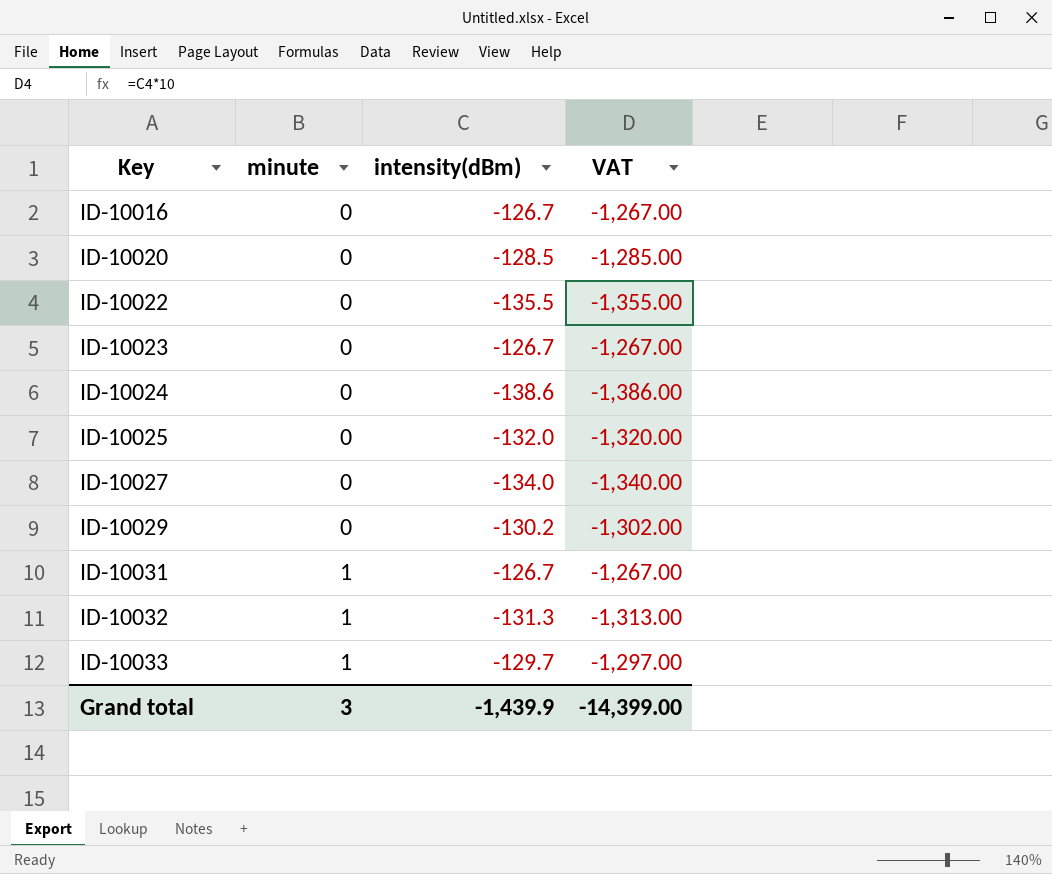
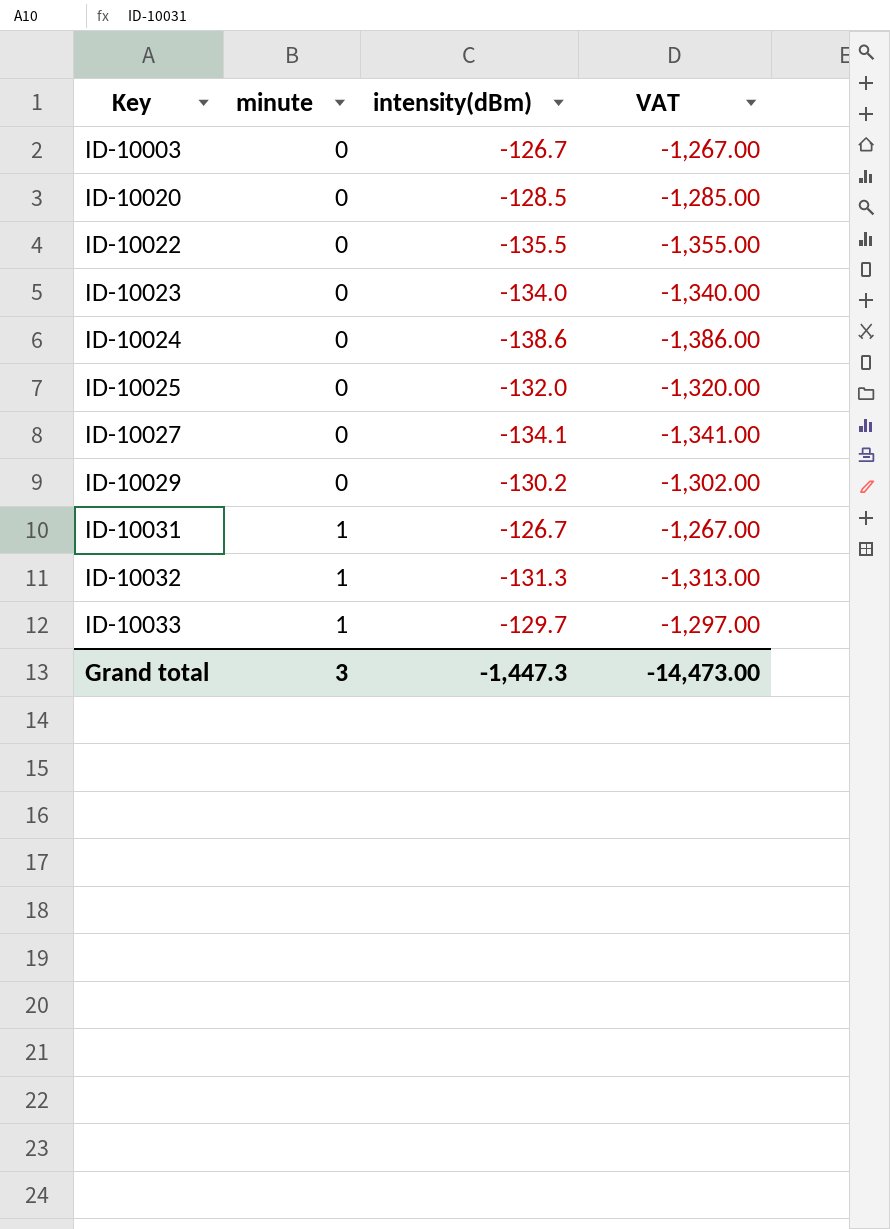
row ID-10016: 0 | -126.7 | -1,267.00 -> none
row ID-10003: none -> 0 | -126.7 | -1,267.00
ID-10023 | intensity(dBm): -126.7 -> -134.0
ID-10023 | VAT: -1,267.00 -> -1,340.00
ID-10027 | intensity(dBm): -134.0 -> -134.1
ID-10027 | VAT: -1,340.00 -> -1,341.00
Grand total | intensity(dBm): -1,439.9 -> -1,447.3
Grand total | VAT: -14,399.00 -> -14,473.00

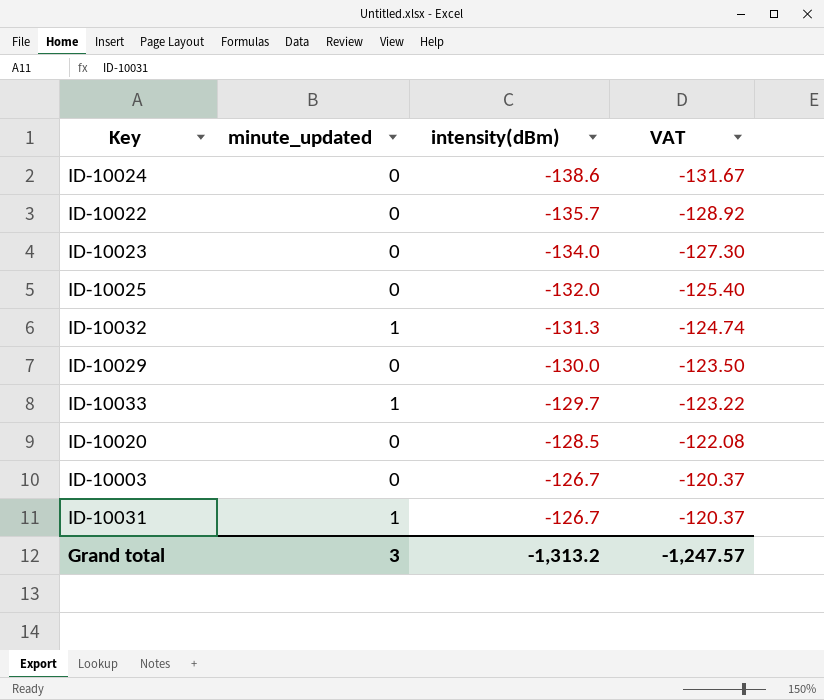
row order: Key ascending -> intensity(dBm) ascending
column name: minute -> minute_updated
column VAT | formula: [intensity(dBm)] * 10 -> [intensity(dBm)] * 0.95
row ID-10027: 0 | -134.1 | -1,341.00 -> none
ID-10022 | intensity(dBm): -135.5 -> -135.7
ID-10029 | intensity(dBm): -130.2 -> -130.0
Grand total | intensity(dBm): -1,447.3 -> -1,313.2
Grand total | VAT: -14,473.00 -> -1,247.57

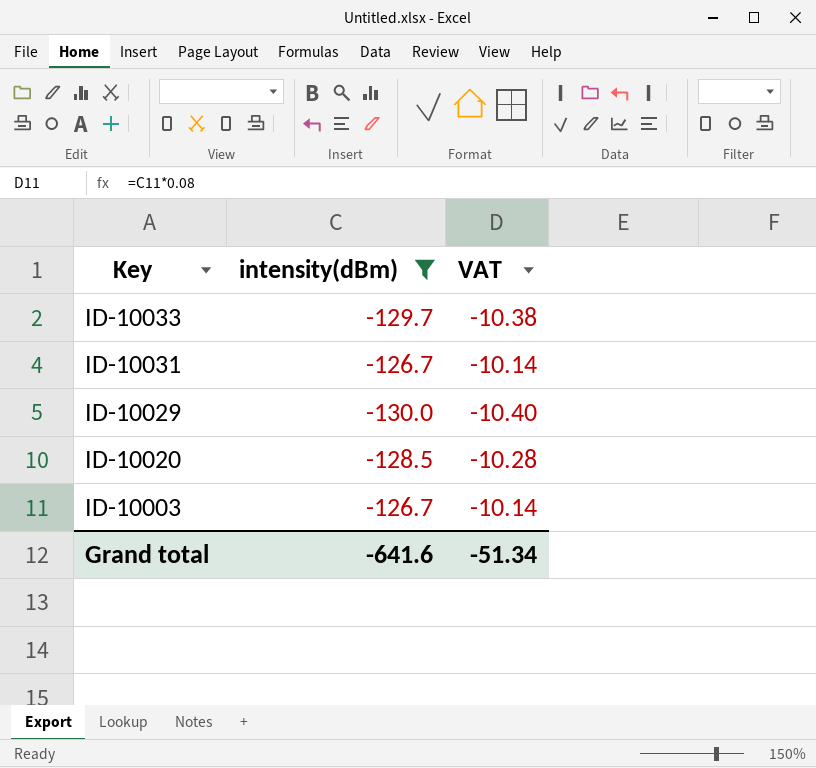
filter: none -> intensity(dBm) >= -130.0
row order: intensity(dBm) ascending -> Key descending
column minute_updated | position: 2 -> none
column VAT | formula: [intensity(dBm)] * 0.95 -> [intensity(dBm)] * 0.08
Grand total | intensity(dBm): -1,313.2 -> -641.6
Grand total | VAT: -1,247.57 -> -51.34

